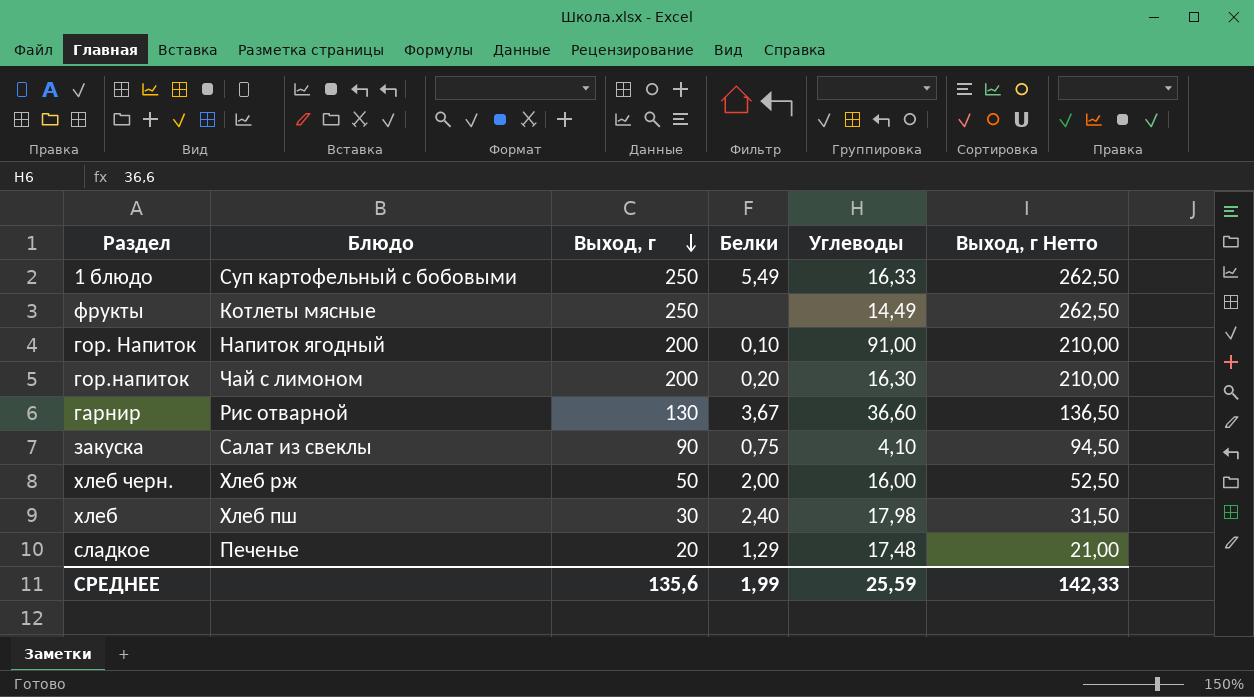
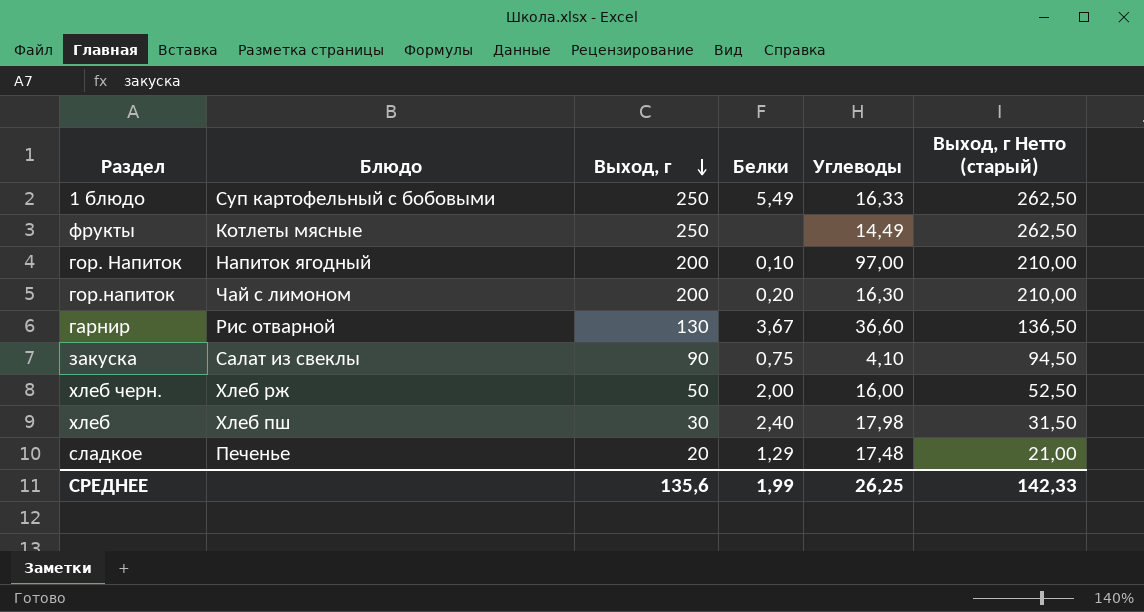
column name: Выход, г Нетто -> Выход, г Нетто (старый)
гор. Напиток | Углеводы: 91,00 -> 97,00
СРЕДНЕЕ | Углеводы: 25,59 -> 26,25

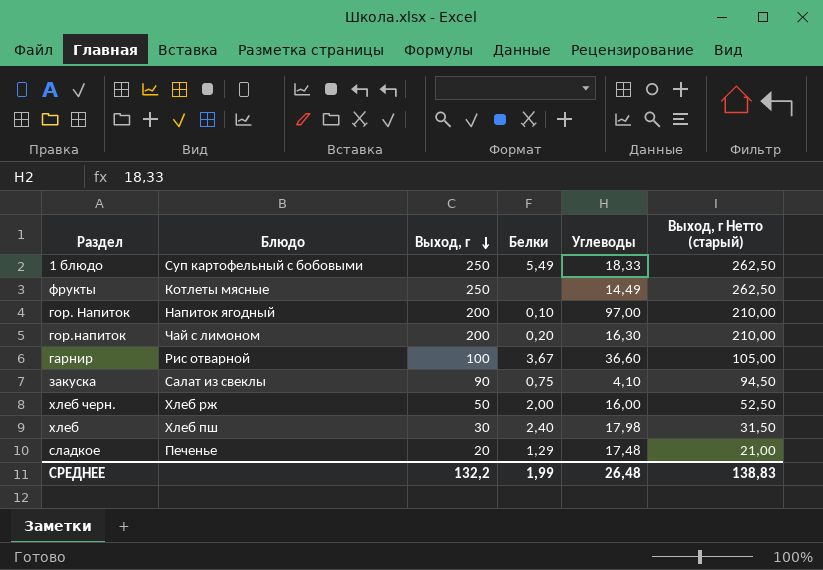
1 блюдо | Углеводы: 16,33 -> 18,33
гарнир | Выход, г: 130 -> 100
гарнир | Выход, г Нетто (старый): 136,50 -> 105,00
СРЕДНЕЕ | Выход, г: 135,6 -> 132,2
СРЕДНЕЕ | Углеводы: 26,25 -> 26,48
СРЕДНЕЕ | Выход, г Нетто (старый): 142,33 -> 138,83

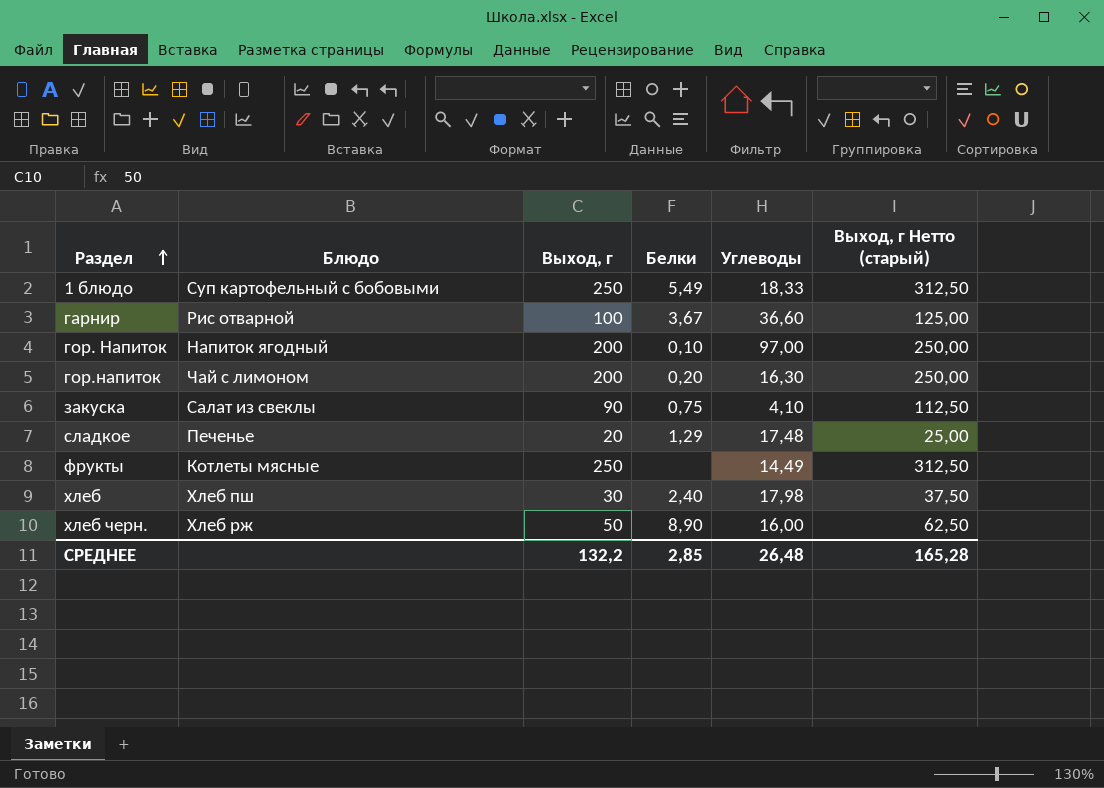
row order: Выход, г descending -> Раздел ascending
column Выход, г Нетто (старый) | formula: [Выход, г] * 1,05 -> [Выход, г] * 1,25
хлеб черн. | Белки: 2,00 -> 8,90
СРЕДНЕЕ | Белки: 1,99 -> 2,85
СРЕДНЕЕ | Выход, г Нетто (старый): 138,83 -> 165,28

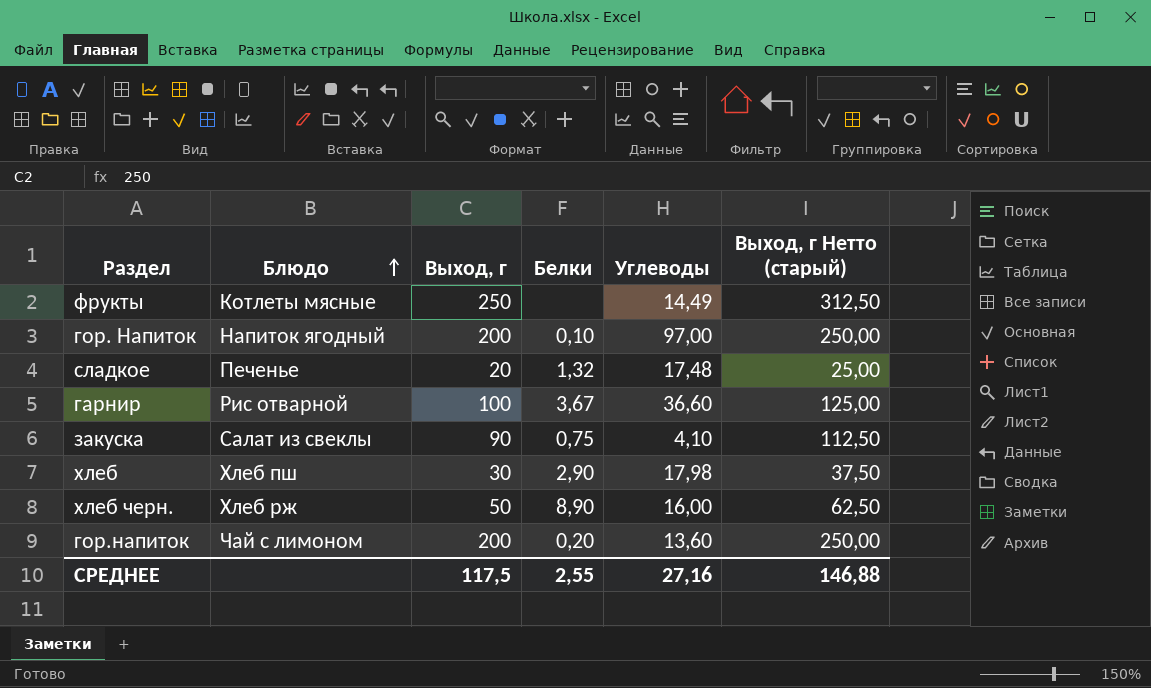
row order: Раздел ascending -> Блюдо ascending
row 1 блюдо: Суп картофельный с бобовыми | 250 | 5,49 | 18,33 | 312,50 -> none
сладкое | Белки: 1,29 -> 1,32
хлеб | Белки: 2,40 -> 2,90
гор.напиток | Углеводы: 16,30 -> 13,60
СРЕДНЕЕ | Выход, г: 132,2 -> 117,5
СРЕДНЕЕ | Белки: 2,85 -> 2,55
СРЕДНЕЕ | Углеводы: 26,48 -> 27,16
СРЕДНЕЕ | Выход, г Нетто (старый): 165,28 -> 146,88

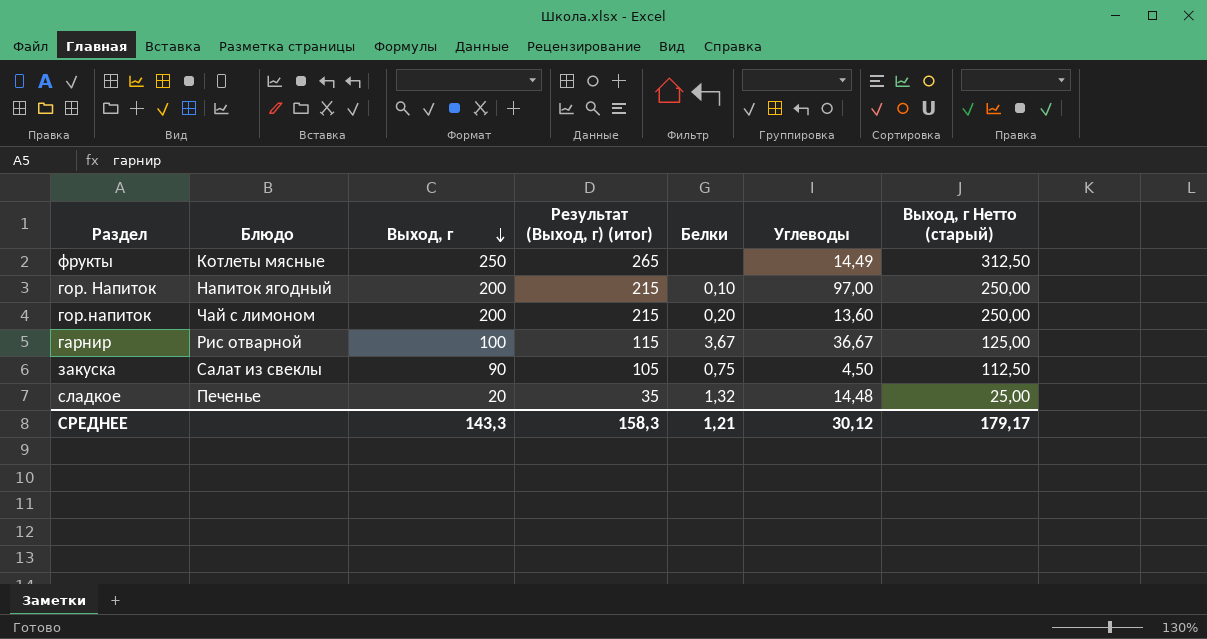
row order: Блюдо ascending -> Выход, г descending
column Результат (Выход, г) (итог) | formula: none -> [Выход, г] + 15
row хлеб: Хлеб пш | 30 | 2,90 | 17,98 | 37,50 -> none
row хлеб черн.: Хлеб рж | 50 | 8,90 | 16,00 | 62,50 -> none
гарнир | Углеводы: 36,60 -> 36,67
закуска | Углеводы: 4,10 -> 4,50
сладкое | Углеводы: 17,48 -> 14,48
СРЕДНЕЕ | Выход, г: 117,5 -> 143,3
СРЕДНЕЕ | Белки: 2,55 -> 1,21
СРЕДНЕЕ | Углеводы: 27,16 -> 30,12
СРЕДНЕЕ | Выход, г Нетто (старый): 146,88 -> 179,17

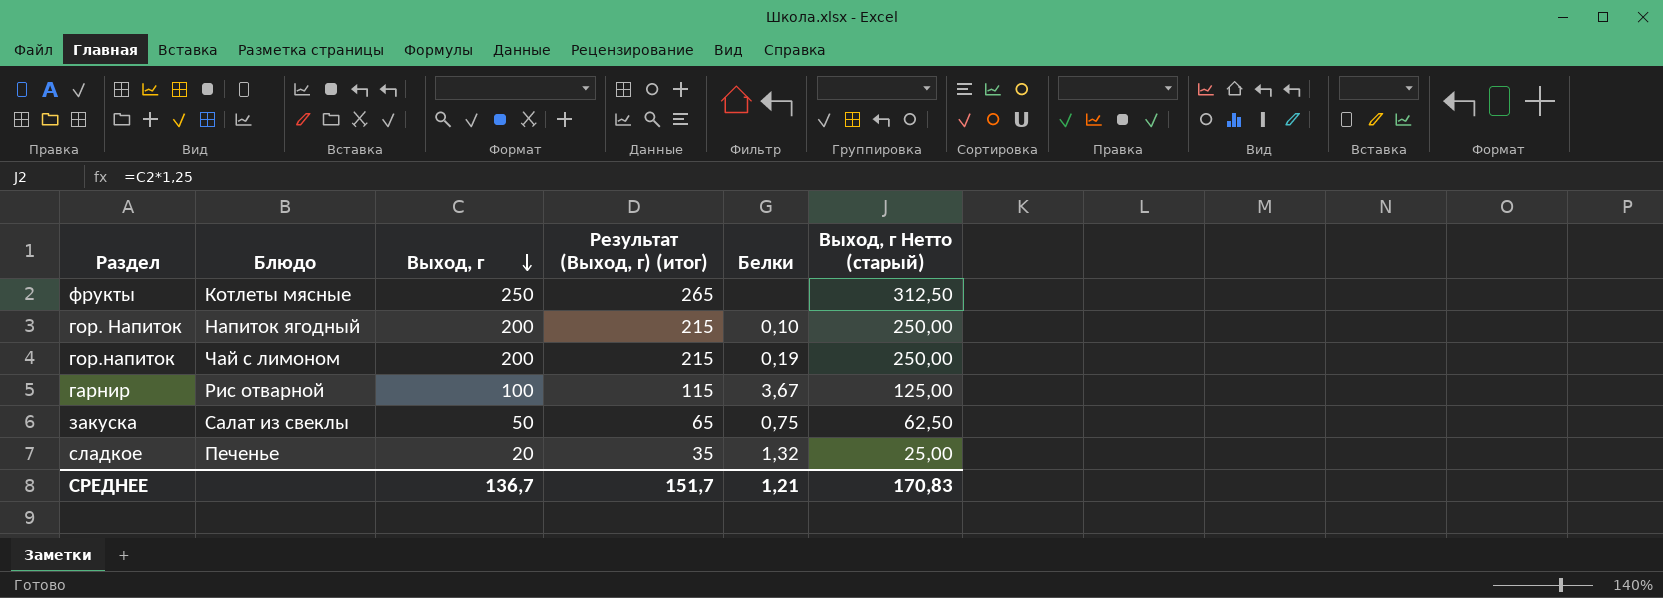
column Углеводы | position: 6 -> none
гор.напиток | Белки: 0,20 -> 0,19
закуска | Выход, г: 90 -> 50
закуска | Результат (Выход, г) (итог): 105 -> 65
закуска | Выход, г Нетто (старый): 112,50 -> 62,50
СРЕДНЕЕ | Выход, г: 143,3 -> 136,7
СРЕДНЕЕ | Результат (Выход, г) (итог): 158,3 -> 151,7
СРЕДНЕЕ | Выход, г Нетто (старый): 179,17 -> 170,83

